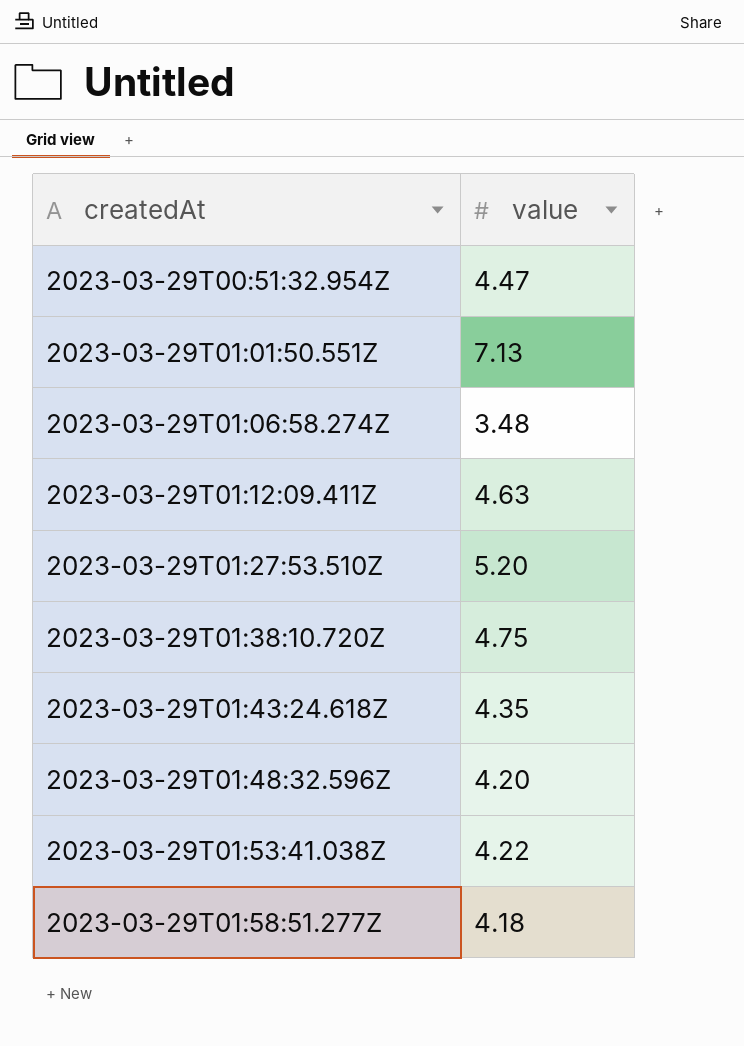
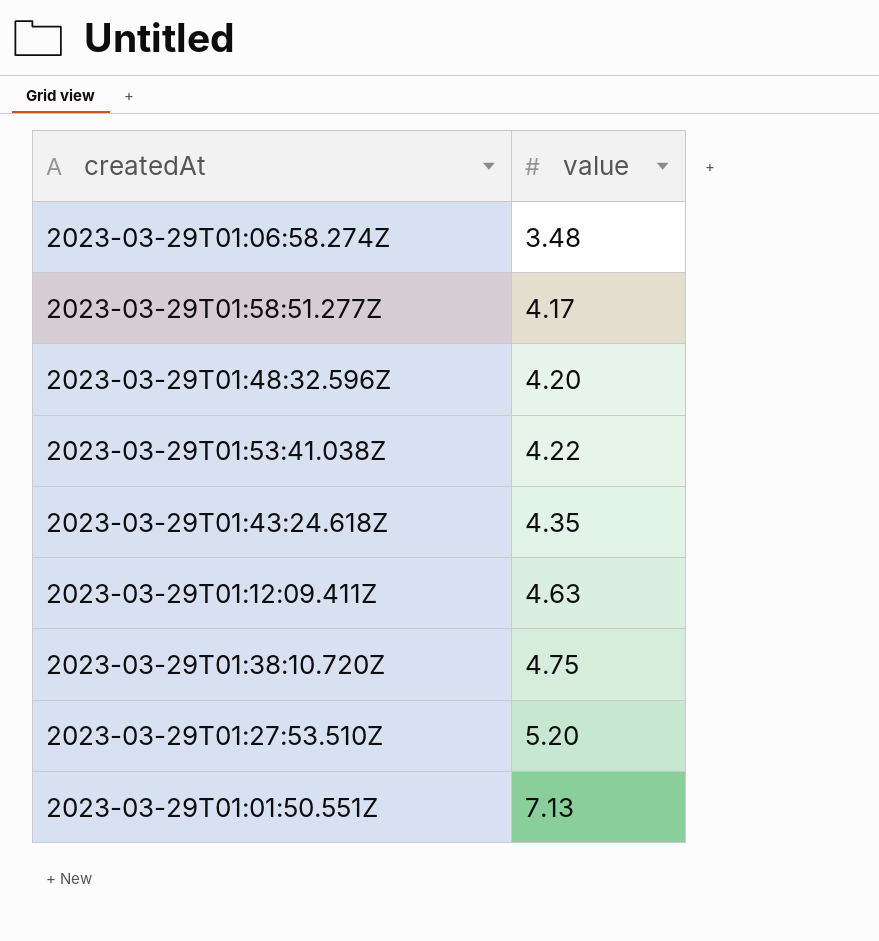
row order: createdAt ascending -> value ascending
row 2023-03-29T00:51:32.954Z: 4.47 -> none
2023-03-29T01:58:51.277Z | value: 4.18 -> 4.17

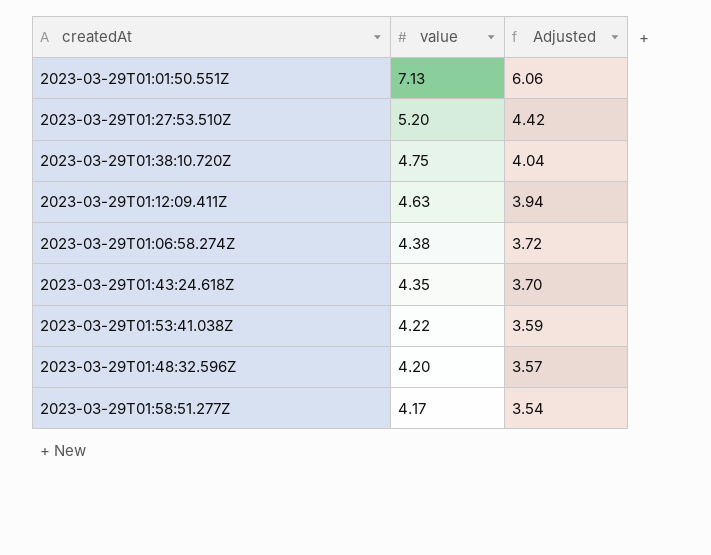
row order: value ascending -> value descending
column Adjusted | formula: none -> [value] * 0.85
2023-03-29T01:06:58.274Z | value: 3.48 -> 4.38

